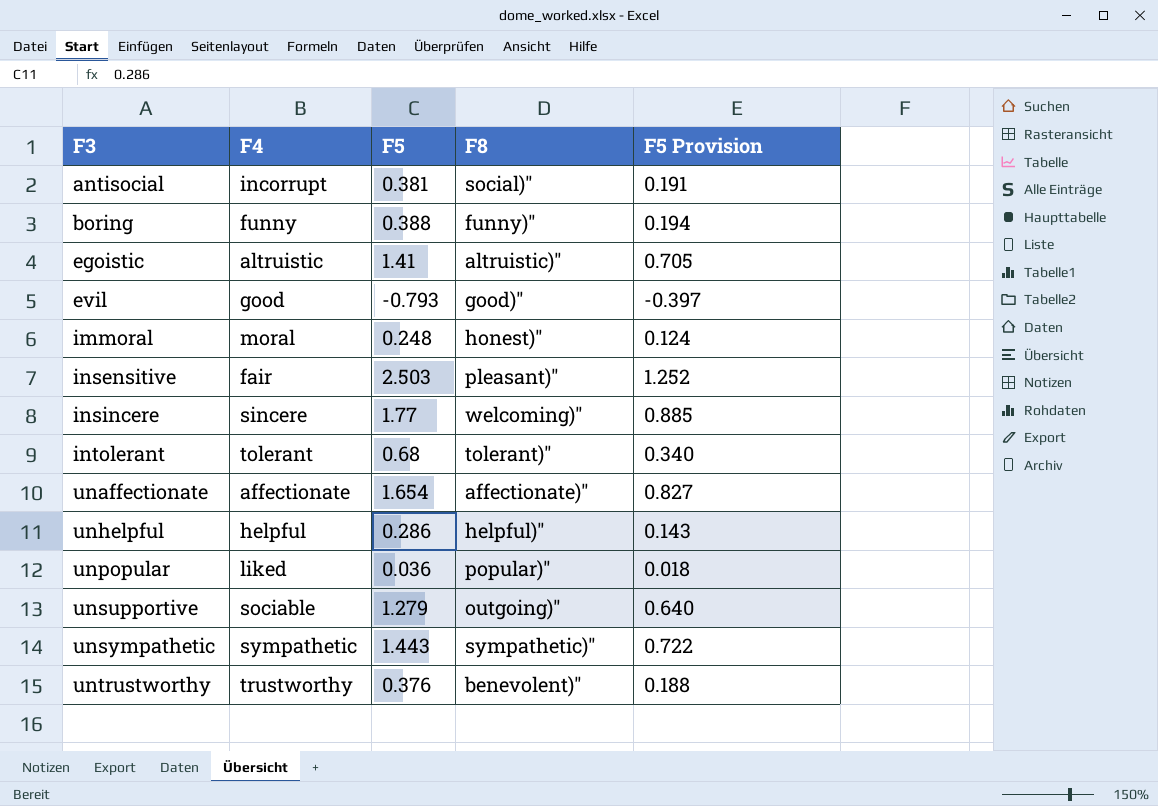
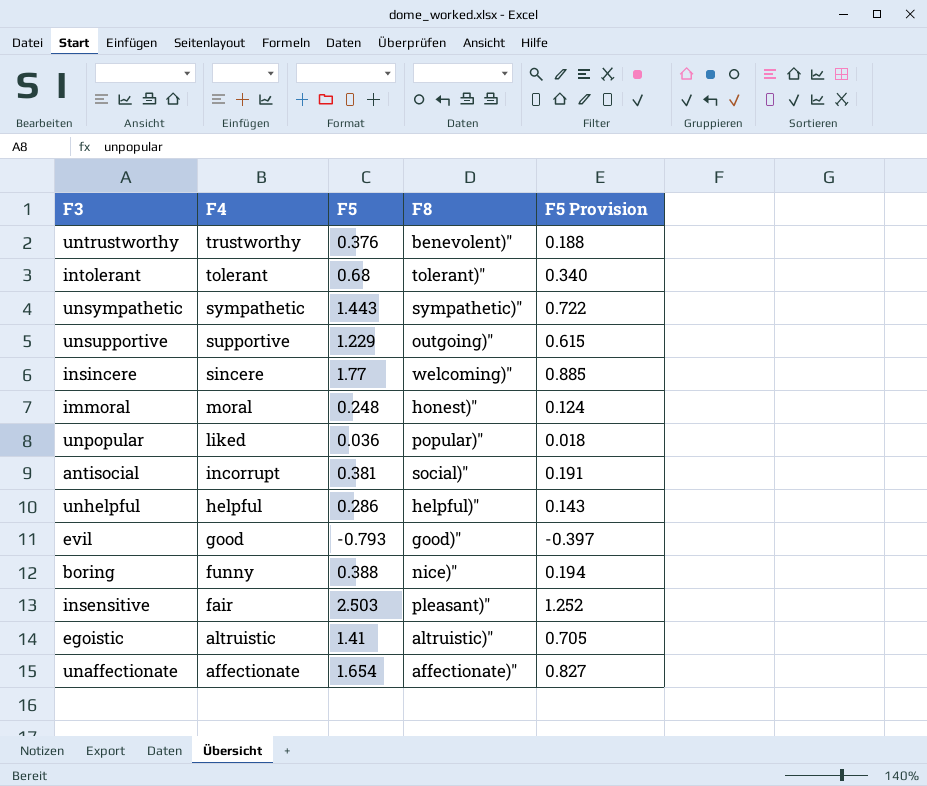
row order: F3 ascending -> F4 descending
unsupportive | F4: sociable -> supportive
unsupportive | F5: 1.279 -> 1.229
unsupportive | F5 Provision: 0.640 -> 0.615
boring | F8: funny)" -> nice)"

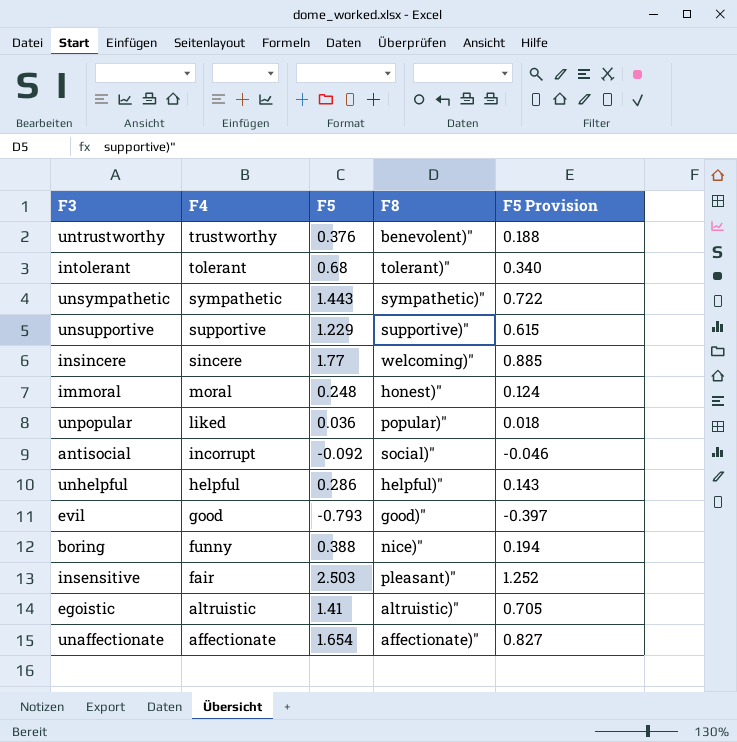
unsupportive | F8: outgoing)" -> supportive)"
antisocial | F5: 0.381 -> -0.092
antisocial | F5 Provision: 0.191 -> -0.046

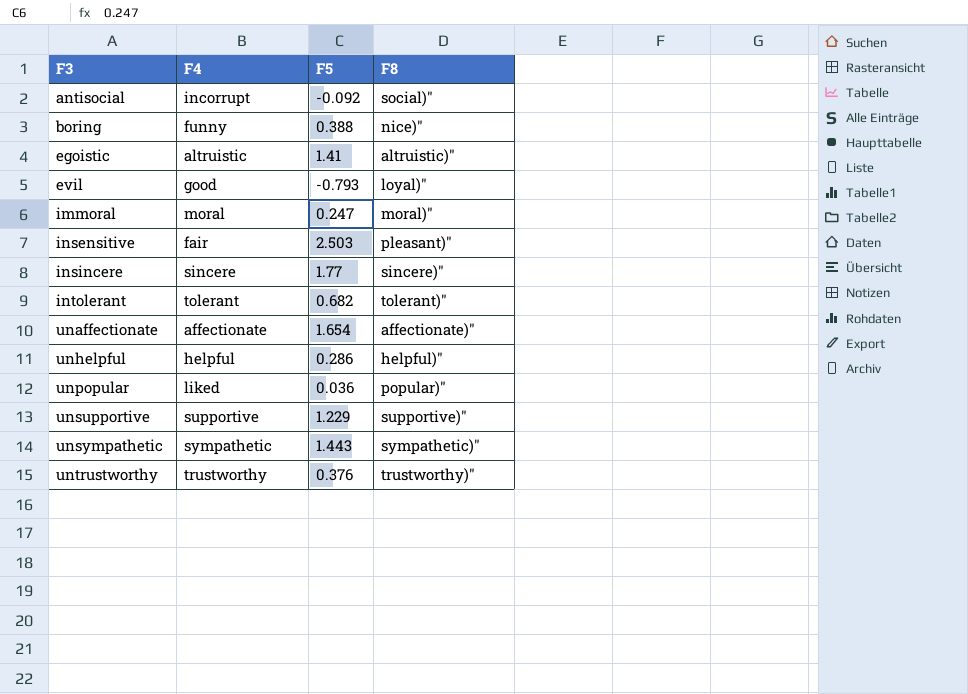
row order: F4 descending -> F3 ascending
column F5 Provision | formula: [F5] * 0.5 -> none
evil | F8: good)" -> loyal)"
immoral | F5: 0.248 -> 0.247
immoral | F8: honest)" -> moral)"
insincere | F8: welcoming)" -> sincere)"
intolerant | F5: 0.68 -> 0.682
untrustworthy | F8: benevolent)" -> trustworthy)"

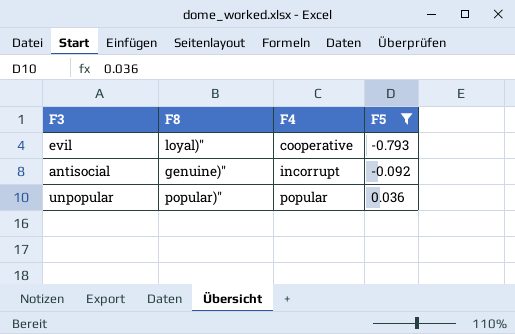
filter: none -> F5 <= 0.036
row order: F3 ascending -> F4 ascending
column F8 | position: 4 -> 2
evil | F4: good -> cooperative
antisocial | F8: social)" -> genuine)"
unpopular | F4: liked -> popular

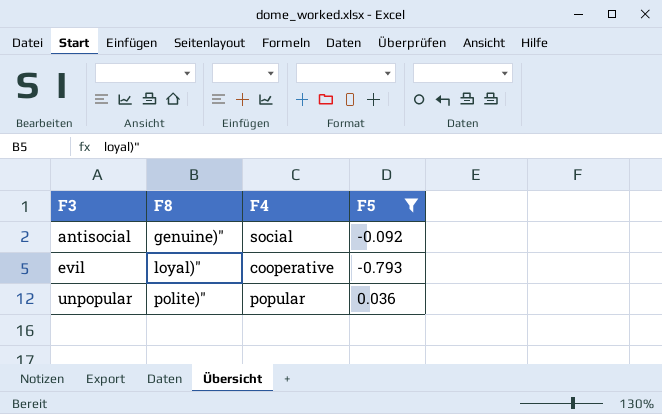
row order: F4 ascending -> F3 ascending
antisocial | F4: incorrupt -> social
unpopular | F8: popular)" -> polite)"

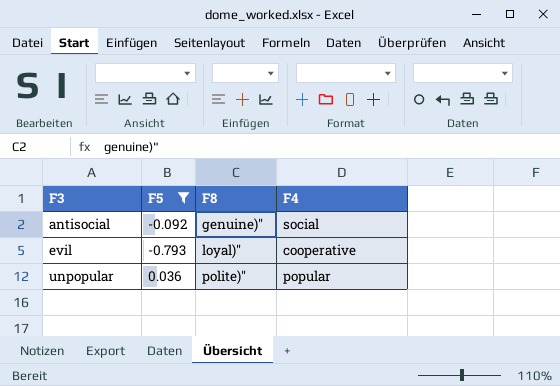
column F5 | position: 4 -> 2

